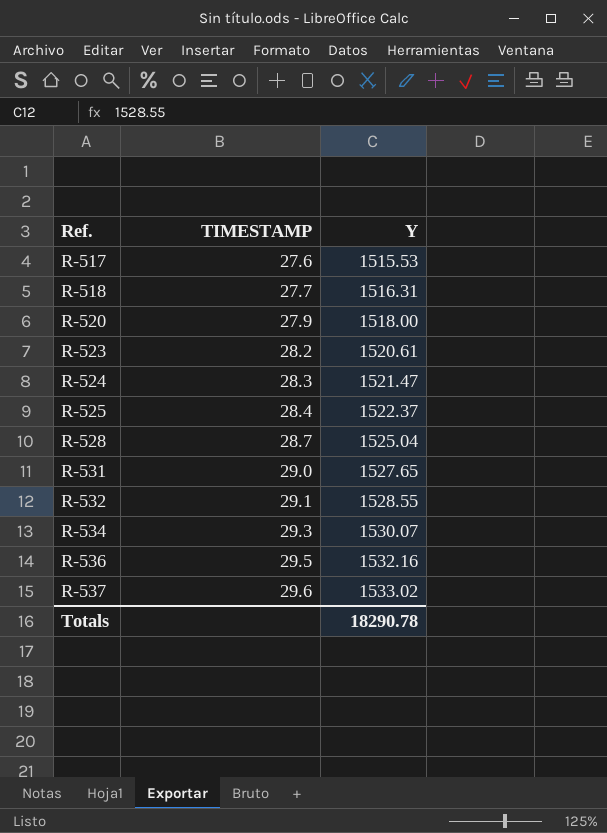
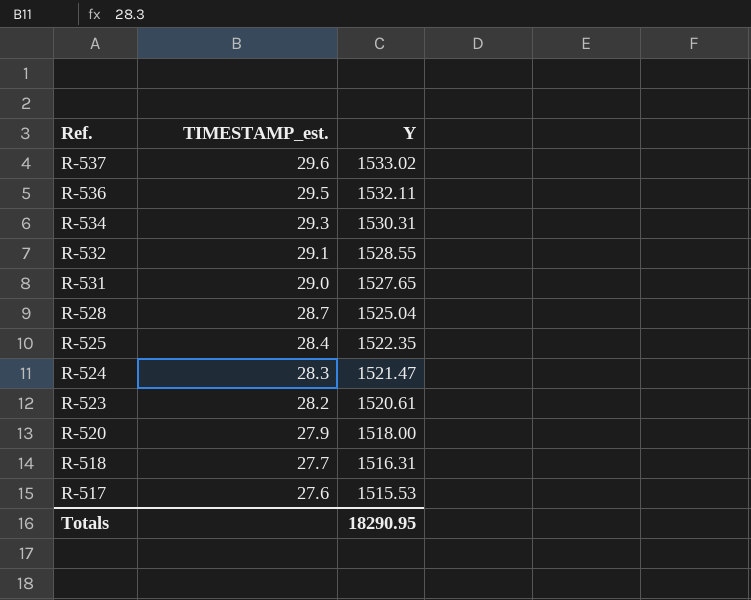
row order: Ref. ascending -> Ref. descending
column name: TIMESTAMP -> TIMESTAMP_est.
R-536 | Y: 1532.16 -> 1532.11
R-534 | Y: 1530.07 -> 1530.31
R-525 | Y: 1522.37 -> 1522.35
Totals | Y: 18290.78 -> 18290.95

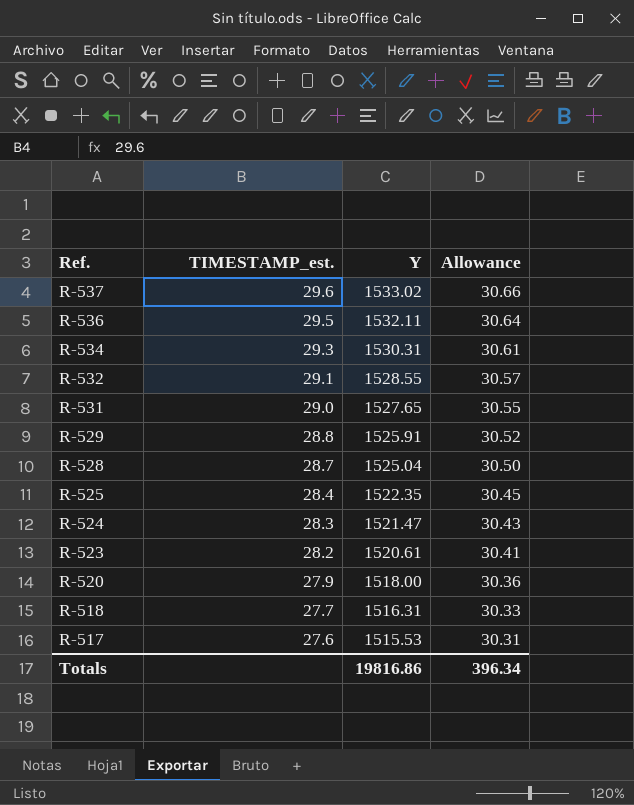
column Allowance | formula: none -> [Y] * 0.02
row R-529: none -> 28.8 | 1525.91 | 30.52
Totals | Y: 18290.95 -> 19816.86

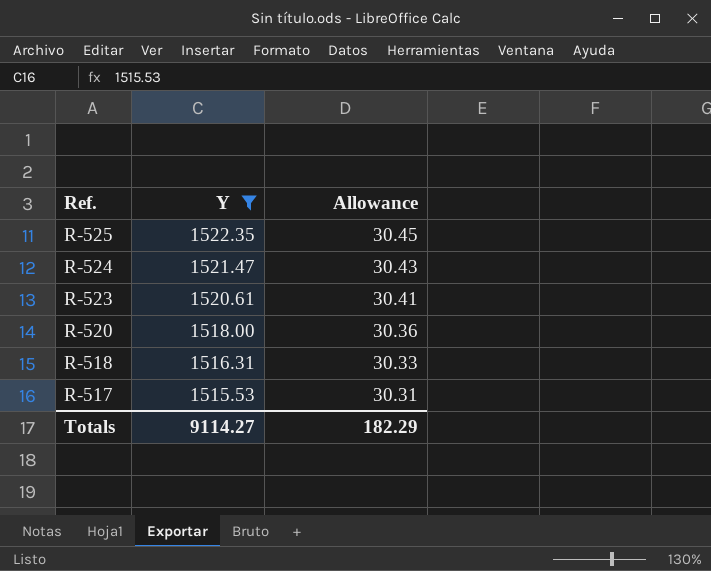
filter: none -> Y <= 1522.35
column TIMESTAMP_est. | position: 2 -> none
Totals | Y: 19816.86 -> 9114.27
Totals | Allowance: 396.34 -> 182.29

